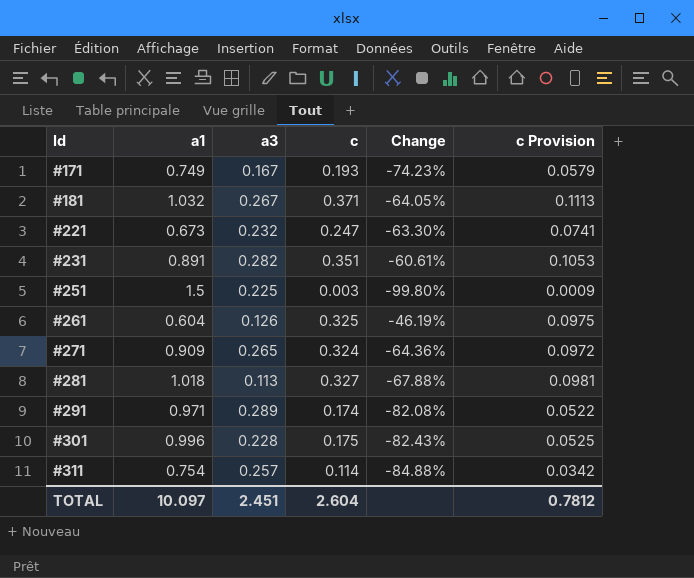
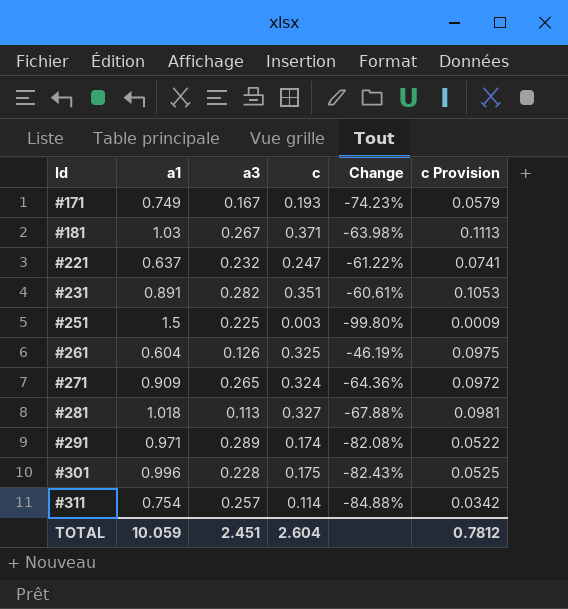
#181 | a1: 1.032 -> 1.03
#181 | Change: -64.05% -> -63.98%
#221 | a1: 0.673 -> 0.637
#221 | Change: -63.30% -> -61.22%
TOTAL | a1: 10.097 -> 10.059

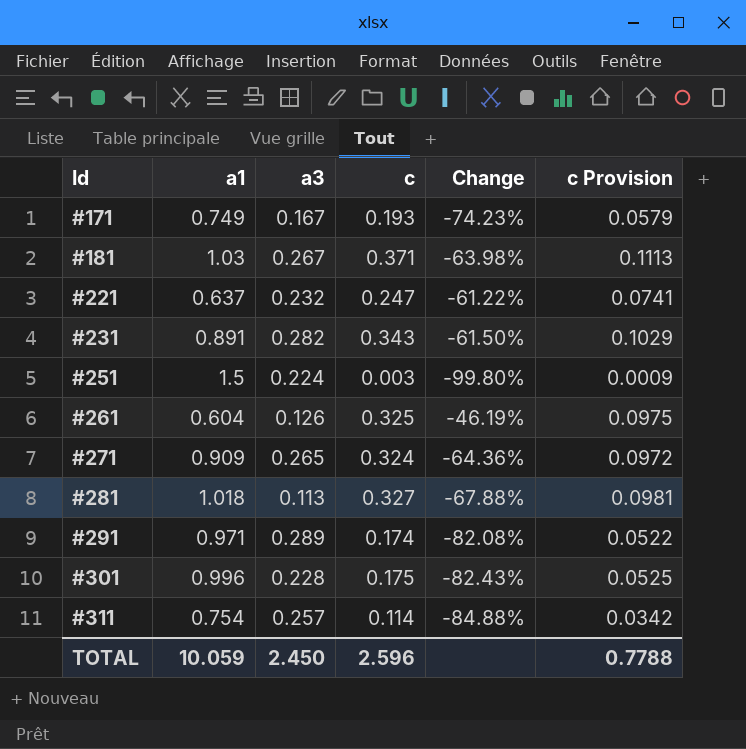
#231 | c: 0.351 -> 0.343
#231 | Change: -60.61% -> -61.50%
#231 | c Provision: 0.1053 -> 0.1029
#251 | a3: 0.225 -> 0.224
TOTAL | a3: 2.451 -> 2.450
TOTAL | c: 2.604 -> 2.596
TOTAL | c Provision: 0.7812 -> 0.7788

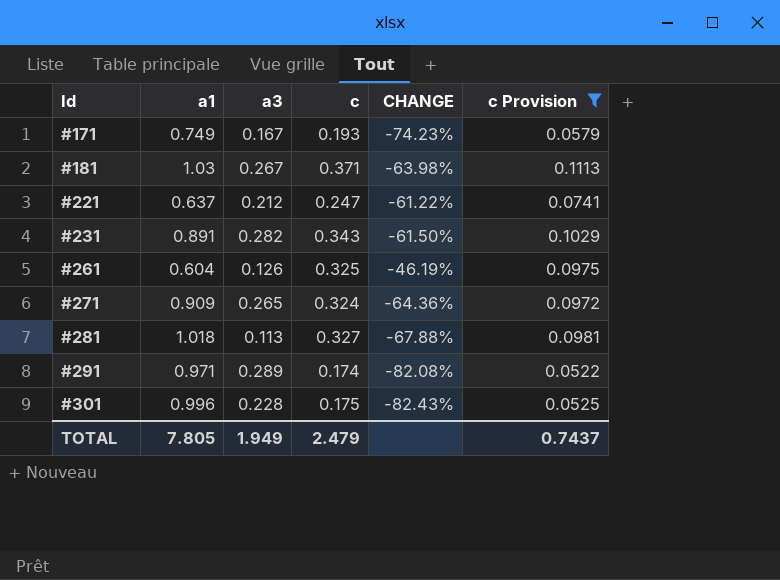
filter: none -> c Provision >= 0.0522
column name: Change -> CHANGE
#221 | a3: 0.232 -> 0.212
TOTAL | a1: 10.059 -> 7.805
TOTAL | a3: 2.450 -> 1.949
TOTAL | c: 2.596 -> 2.479
TOTAL | c Provision: 0.7788 -> 0.7437

